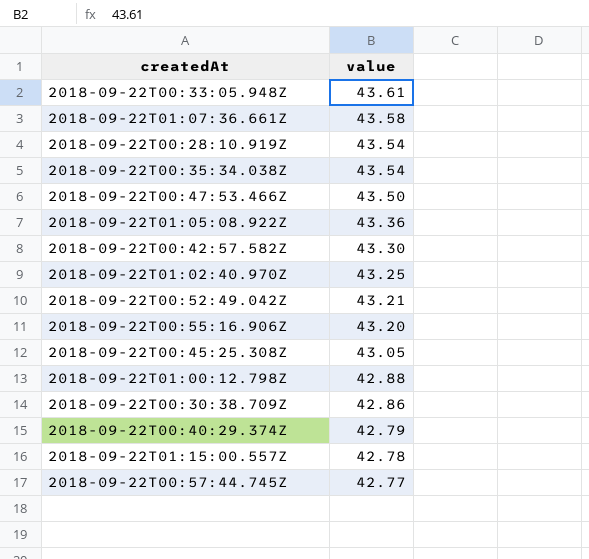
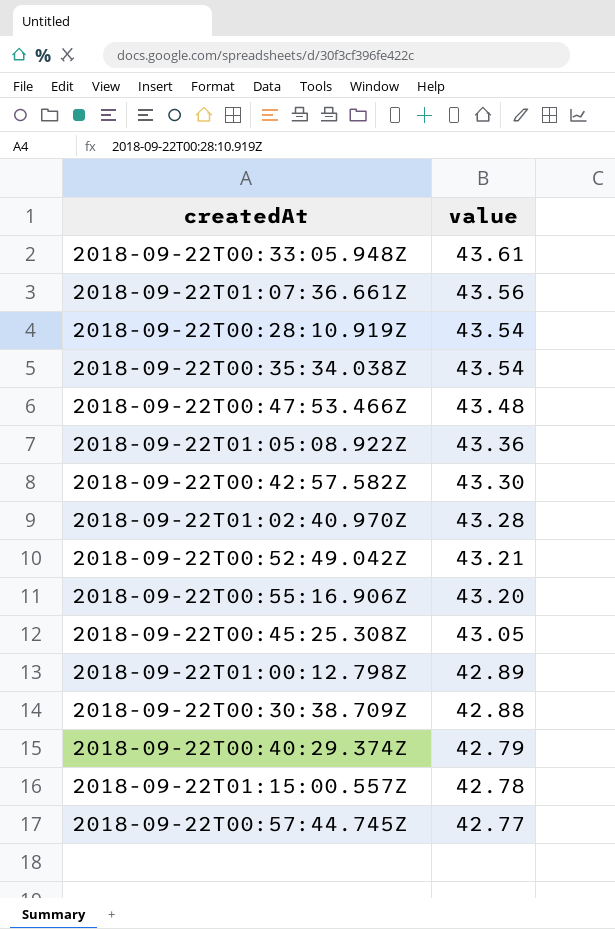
2018-09-22T01:07:36.661Z | value: 43.58 -> 43.56
2018-09-22T00:47:53.466Z | value: 43.50 -> 43.48
2018-09-22T01:02:40.970Z | value: 43.25 -> 43.28
2018-09-22T01:00:12.798Z | value: 42.88 -> 42.89
2018-09-22T00:30:38.709Z | value: 42.86 -> 42.88

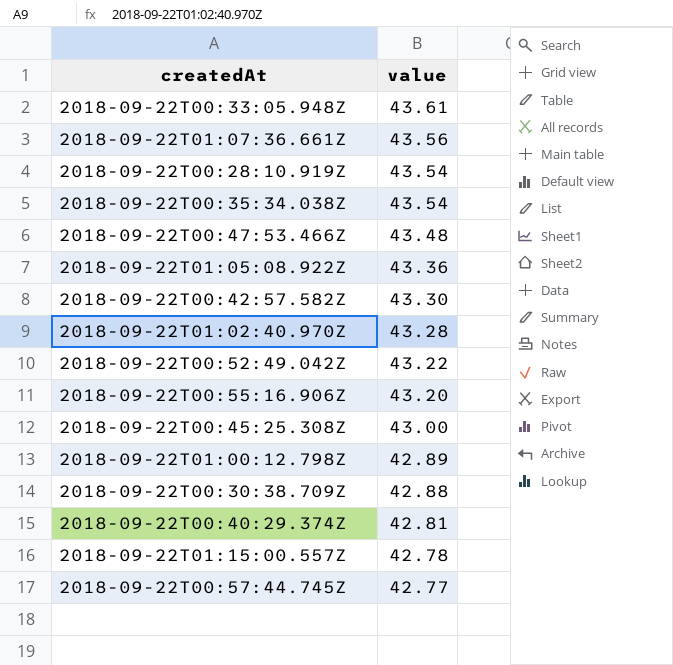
2018-09-22T00:52:49.042Z | value: 43.21 -> 43.22
2018-09-22T00:45:25.308Z | value: 43.05 -> 43.00
2018-09-22T00:40:29.374Z | value: 42.79 -> 42.81

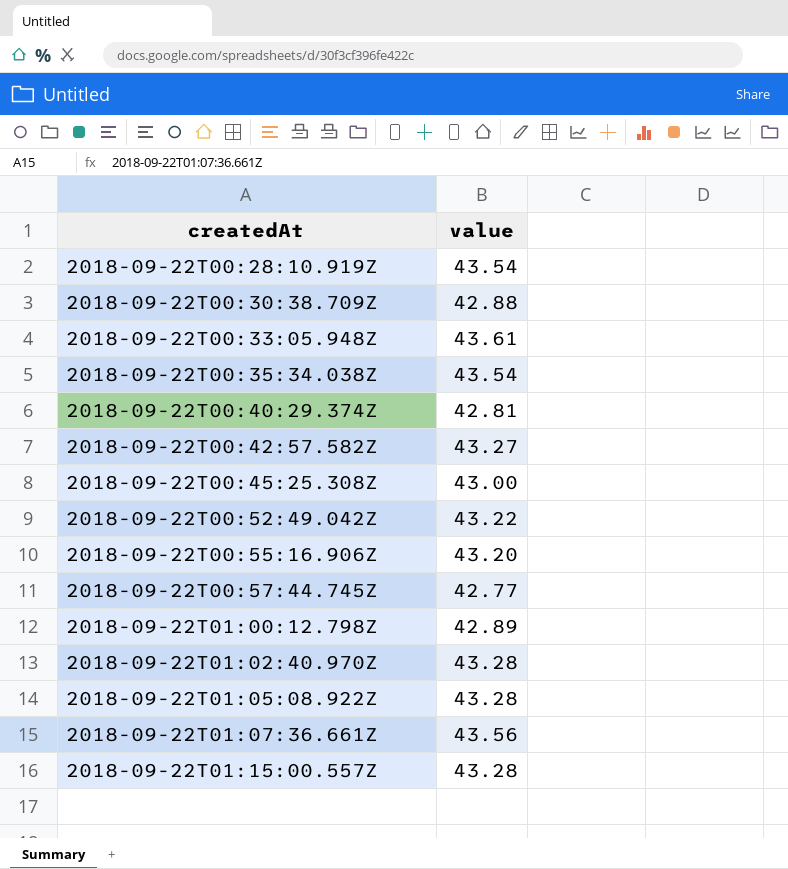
row order: value descending -> createdAt ascending
row 2018-09-22T00:47:53.466Z: 43.48 -> none
2018-09-22T00:42:57.582Z | value: 43.30 -> 43.27
2018-09-22T01:05:08.922Z | value: 43.36 -> 43.28
2018-09-22T01:15:00.557Z | value: 42.78 -> 43.28

